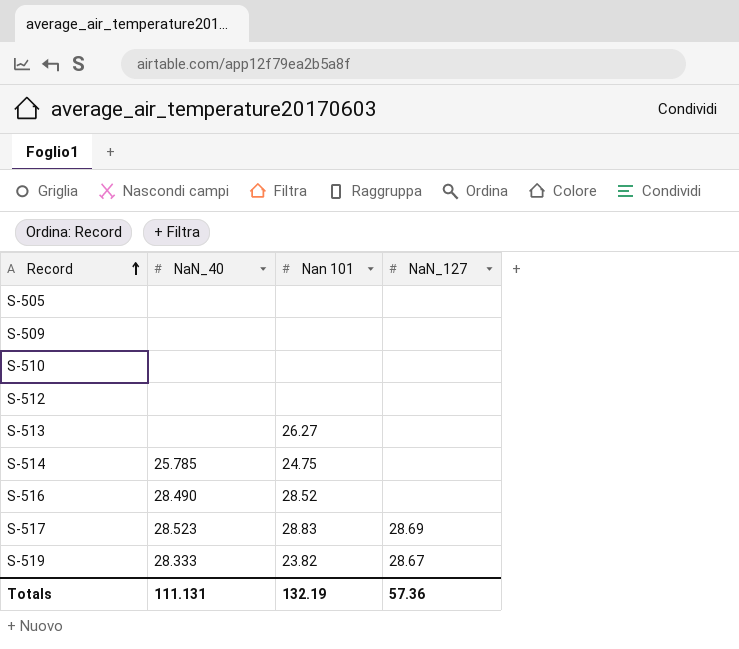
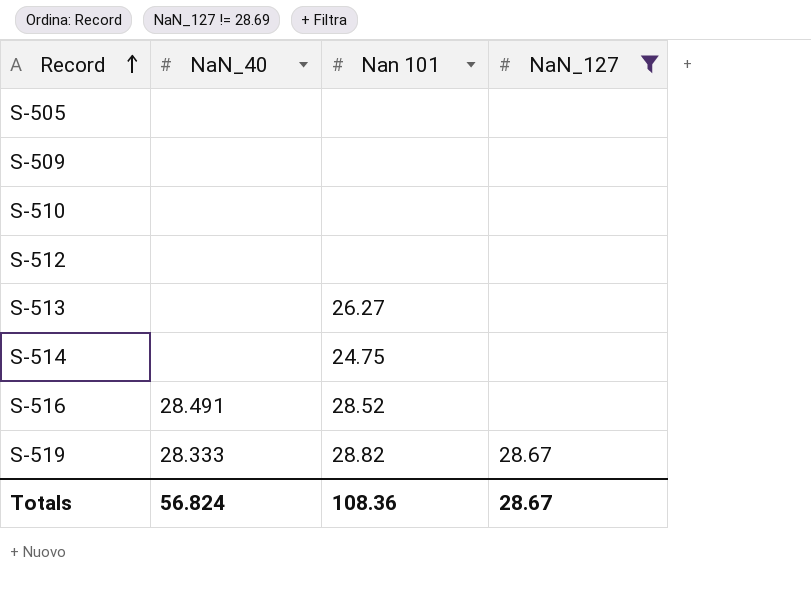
filter: none -> NaN_127 != 28.69
S-514 | NaN_40: 25.785 -> none
S-516 | NaN_40: 28.490 -> 28.491
S-519 | Nan 101: 23.82 -> 28.82
Totals | NaN_40: 111.131 -> 56.824
Totals | Nan 101: 132.19 -> 108.36
Totals | NaN_127: 57.36 -> 28.67

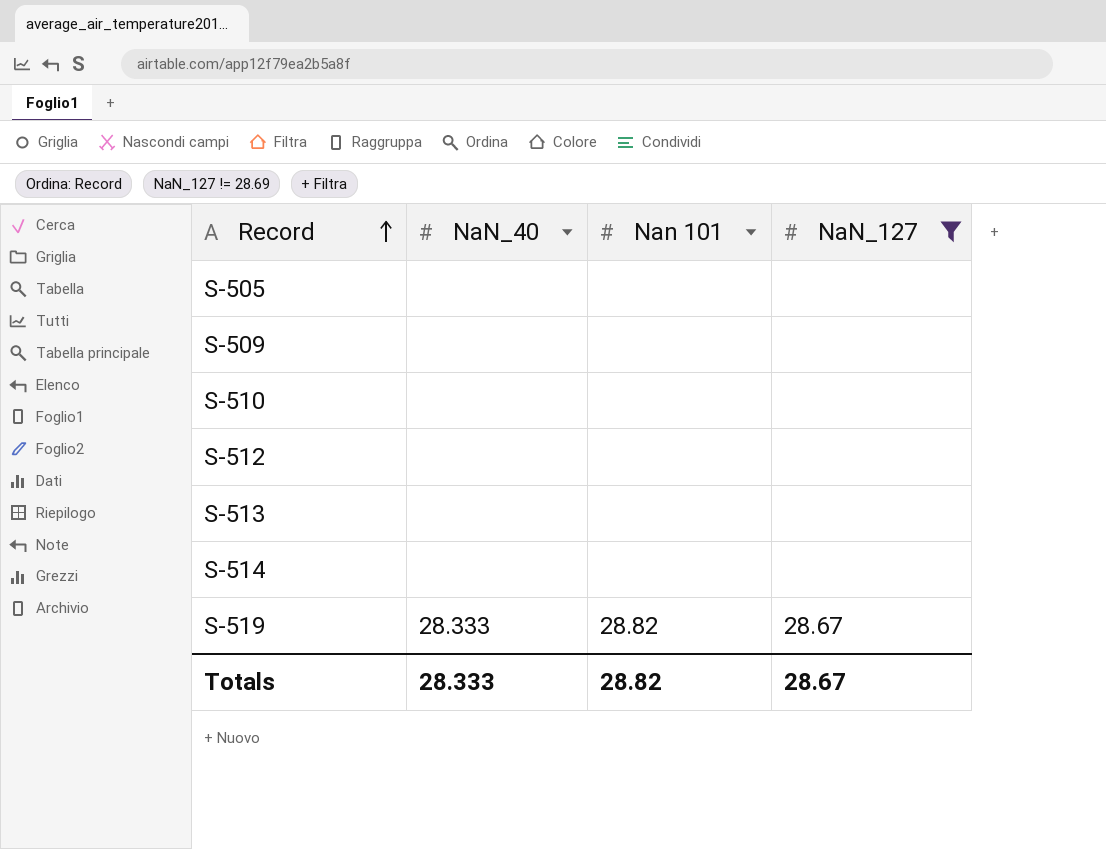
row S-516: 28.491 | 28.52 | none -> none
S-513 | Nan 101: 26.27 -> none
S-514 | Nan 101: 24.75 -> none
Totals | NaN_40: 56.824 -> 28.333
Totals | Nan 101: 108.36 -> 28.82

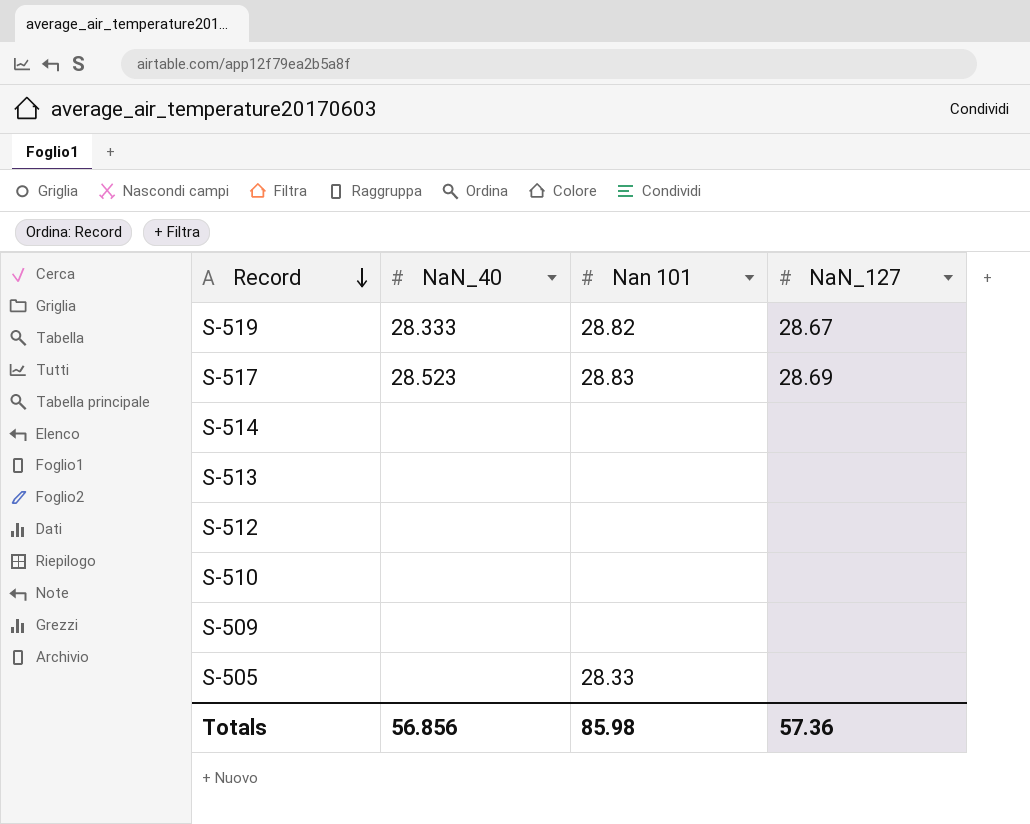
filter: NaN_127 != 28.69 -> none
row order: Record ascending -> Record descending
S-505 | Nan 101: none -> 28.33
Totals | NaN_40: 28.333 -> 56.856
Totals | Nan 101: 28.82 -> 85.98
Totals | NaN_127: 28.67 -> 57.36

